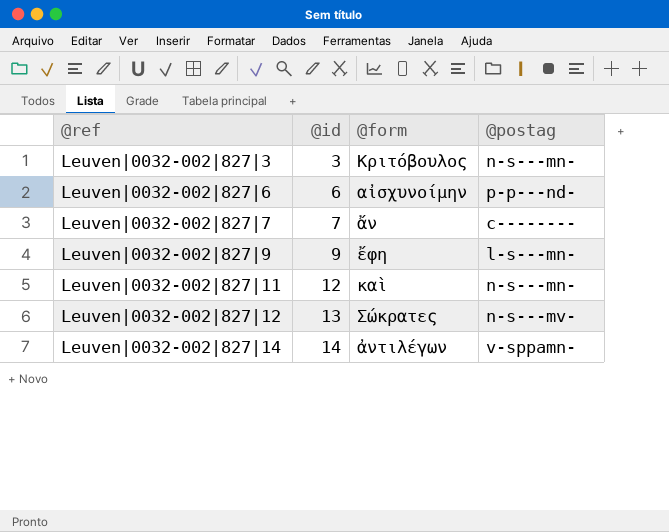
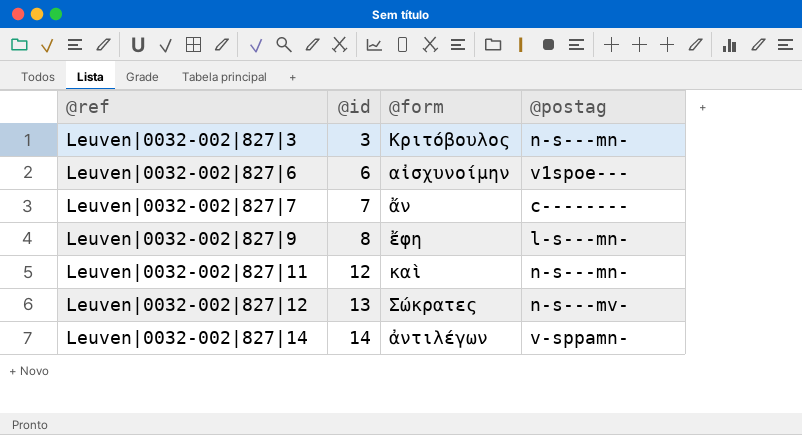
Leuven|0032-002|827|6 | @postag: p-p---nd- -> v1spoe---
Leuven|0032-002|827|9 | @id: 9 -> 8

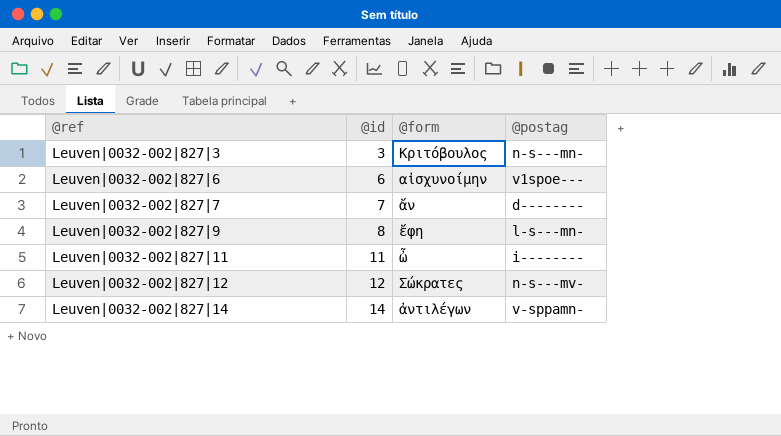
Leuven|0032-002|827|7 | @postag: c-------- -> d--------
Leuven|0032-002|827|11 | @id: 12 -> 11
Leuven|0032-002|827|11 | @form: καὶ -> ὦ
Leuven|0032-002|827|11 | @postag: n-s---mn- -> i--------
Leuven|0032-002|827|12 | @id: 13 -> 12

